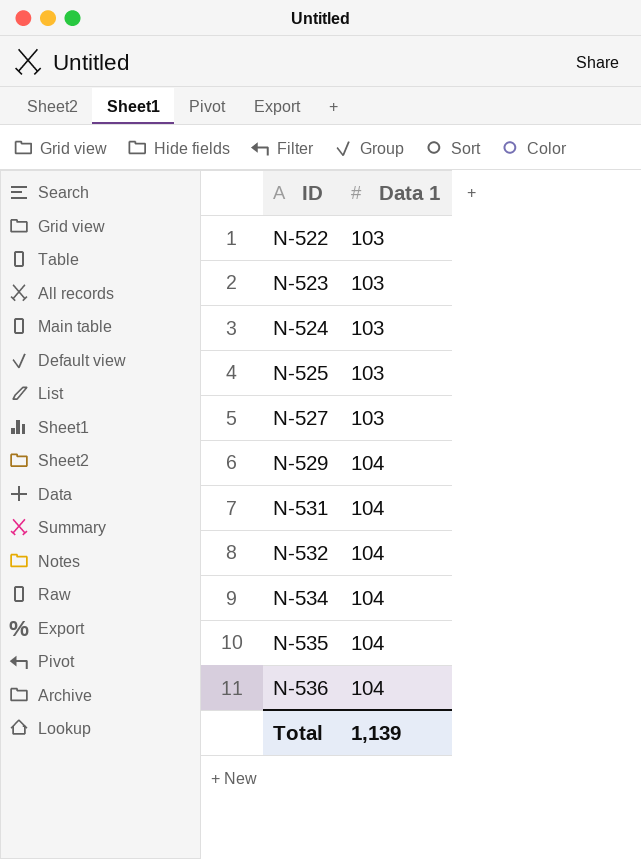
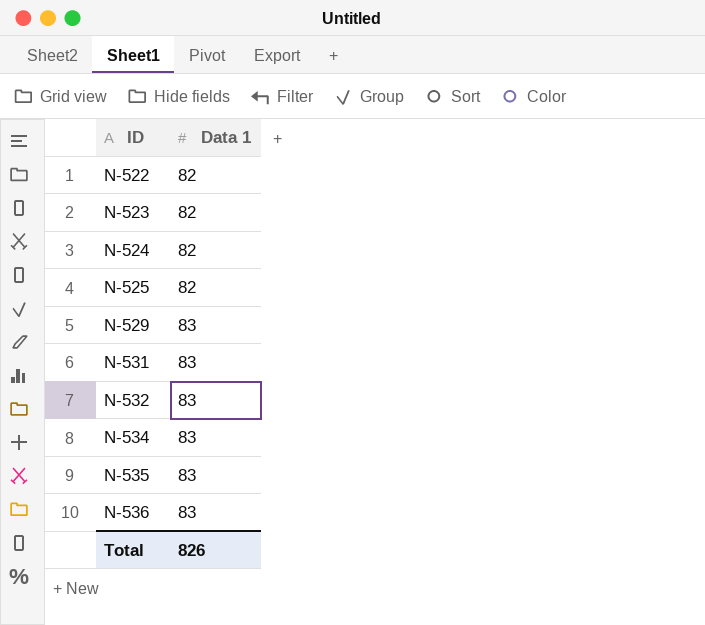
row N-527: 103 -> none
N-522 | Data 1: 103 -> 82
N-523 | Data 1: 103 -> 82
N-524 | Data 1: 103 -> 82
N-525 | Data 1: 103 -> 82
N-529 | Data 1: 104 -> 83
N-531 | Data 1: 104 -> 83
N-532 | Data 1: 104 -> 83
N-534 | Data 1: 104 -> 83
N-535 | Data 1: 104 -> 83
N-536 | Data 1: 104 -> 83
Total | Data 1: 1,139 -> 826

